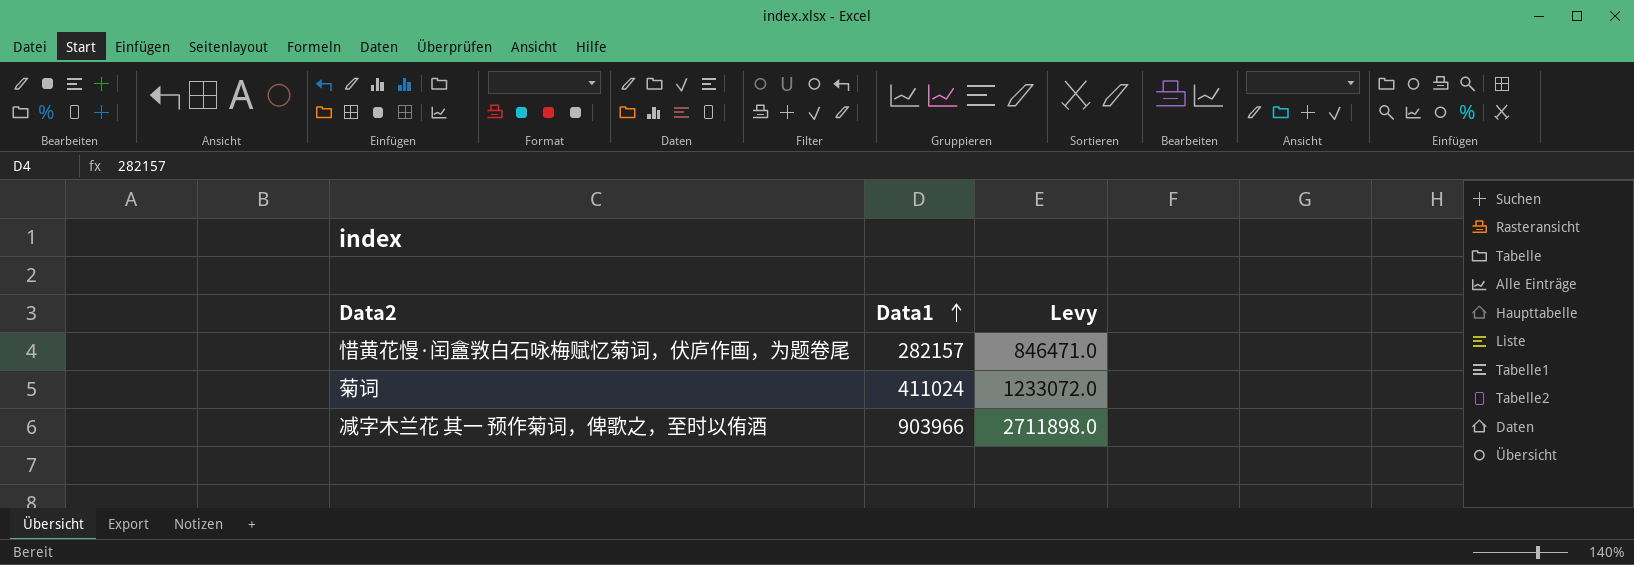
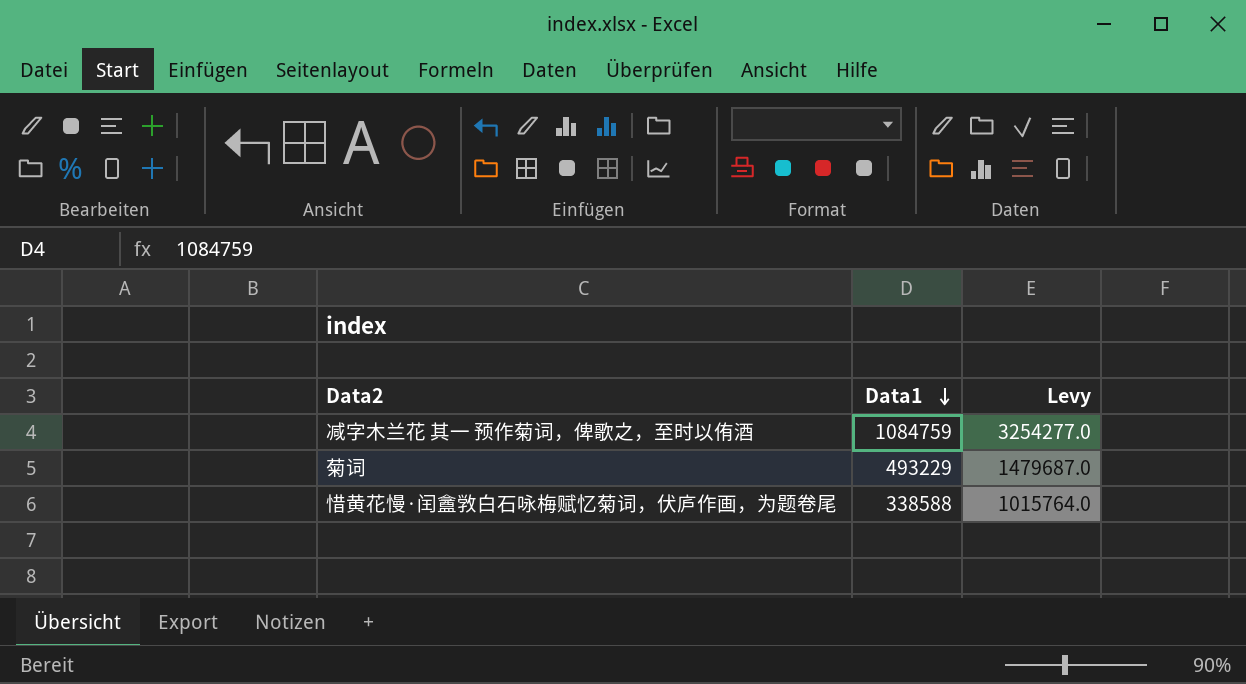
row order: Data1 ascending -> Data1 descending
减字木兰花 其一 预作菊词，俾歌之，至时以侑酒 | Data1: 903966 -> 1084759
减字木兰花 其一 预作菊词，俾歌之，至时以侑酒 | Levy: 2711898.0 -> 3254277.0
菊词 | Data1: 411024 -> 493229
菊词 | Levy: 1233072.0 -> 1479687.0
惜黄花慢·闰盦敩白石咏梅赋忆菊词，伏庐作画，为题卷尾 | Data1: 282157 -> 338588
惜黄花慢·闰盦敩白石咏梅赋忆菊词，伏庐作画，为题卷尾 | Levy: 846471.0 -> 1015764.0

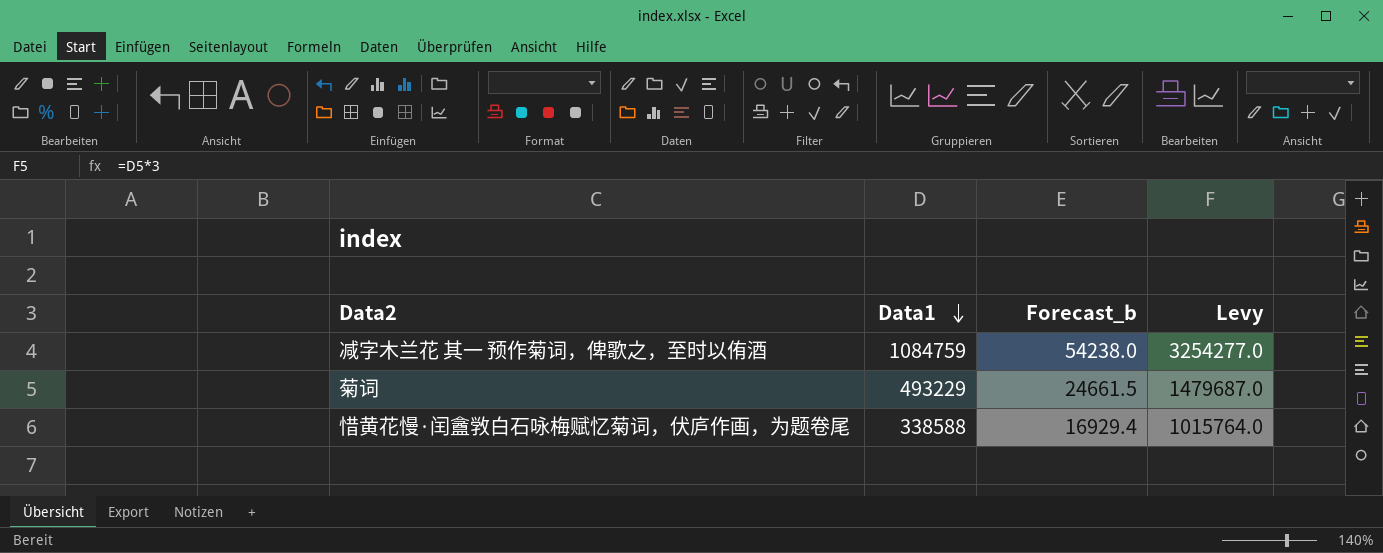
column Forecast_b | formula: none -> [Data1] * 0.05

